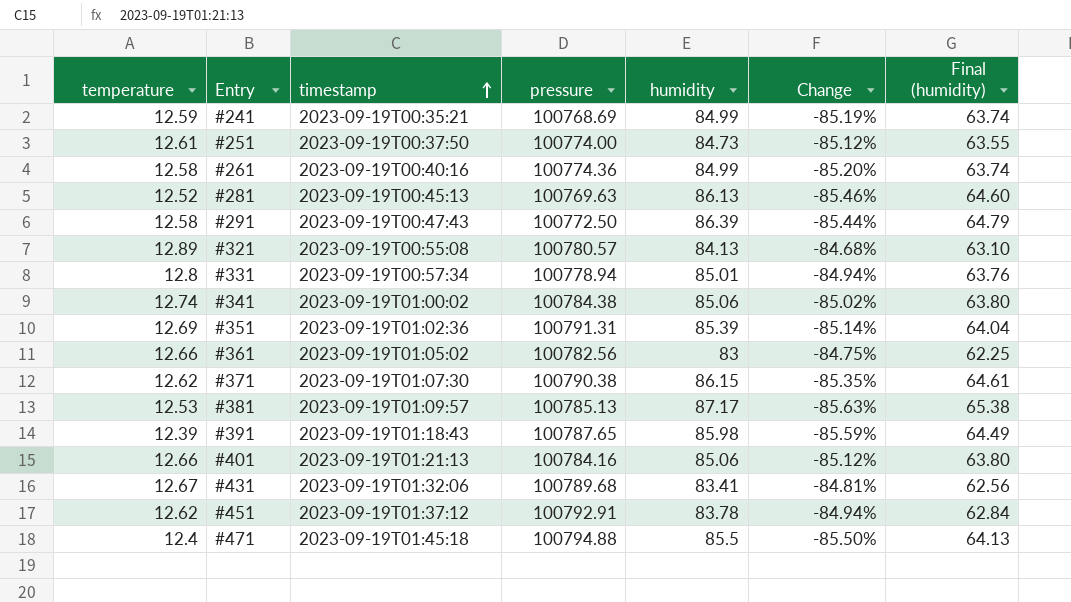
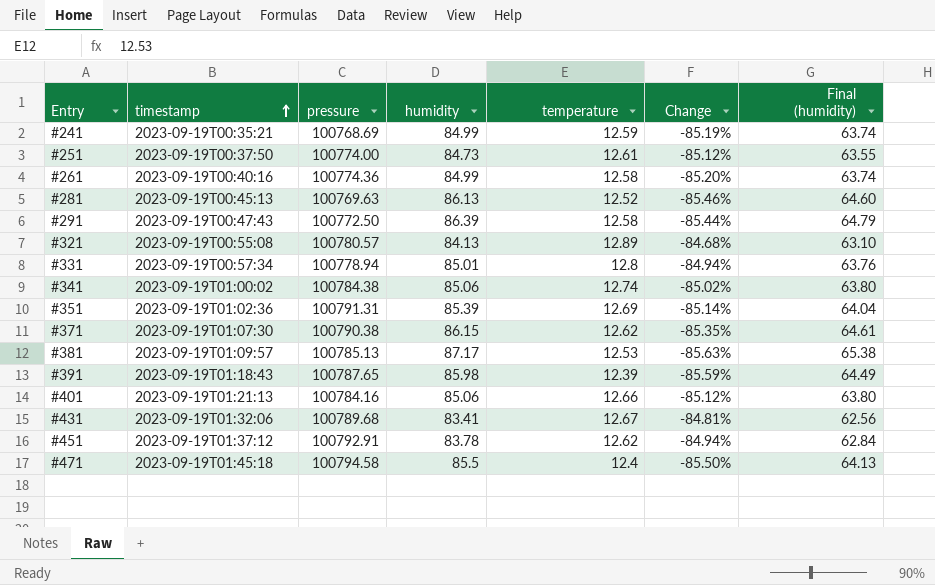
column temperature | position: 1 -> 5
row #361: 12.66 | 2023-09-19T01:05:02 | 100782.56 | 83 | -84.75% | 62.25 -> none
#471 | pressure: 100794.88 -> 100794.58

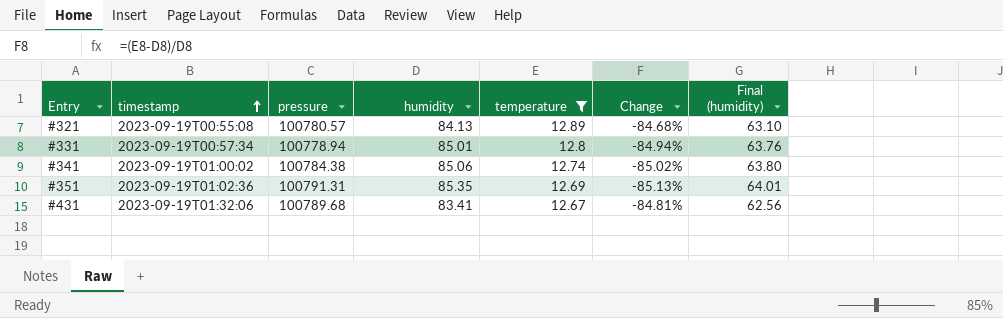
filter: none -> temperature >= 12.67
#351 | humidity: 85.39 -> 85.35
#351 | Change: -85.14% -> -85.13%
#351 | Final (humidity): 64.04 -> 64.01

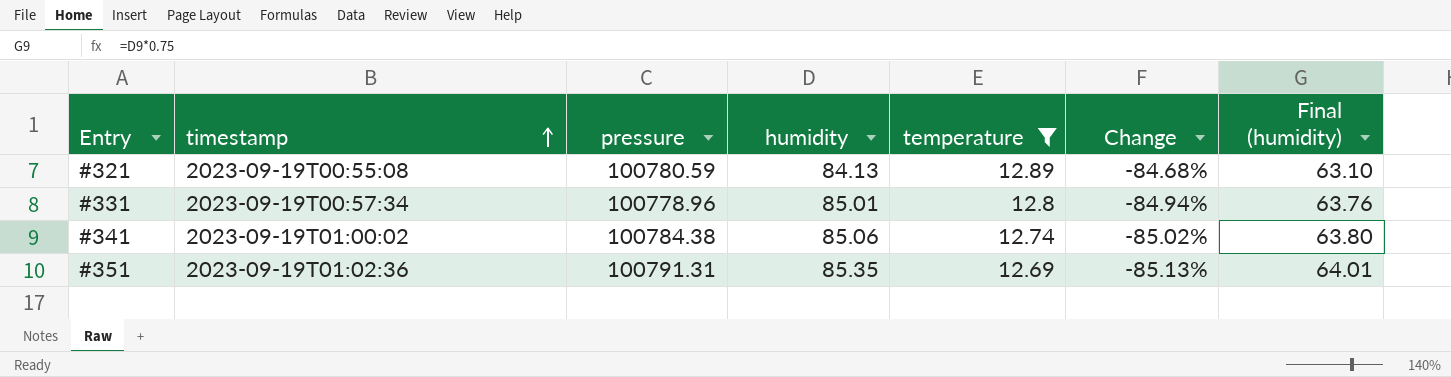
row #431: 2023-09-19T01:32:06 | 100789.68 | 83.41 | 12.67 | -84.81% | 62.56 -> none
#321 | pressure: 100780.57 -> 100780.59
#331 | pressure: 100778.94 -> 100778.96

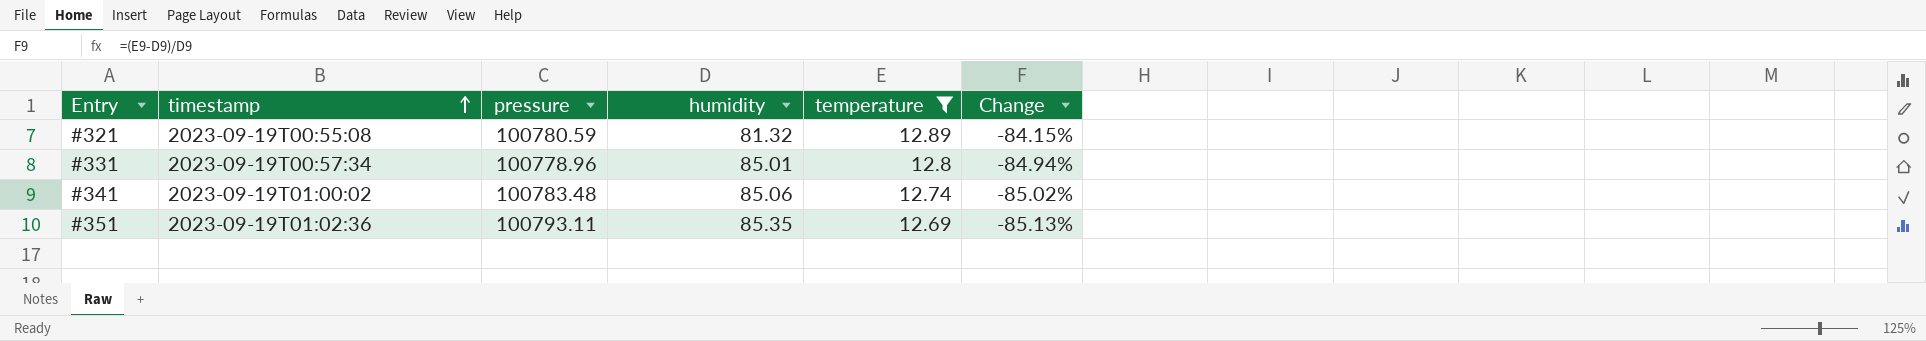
column Final (humidity) | formula: [humidity] * 0.75 -> none
#321 | humidity: 84.13 -> 81.32
#321 | Change: -84.68% -> -84.15%
#341 | pressure: 100784.38 -> 100783.48
#351 | pressure: 100791.31 -> 100793.11

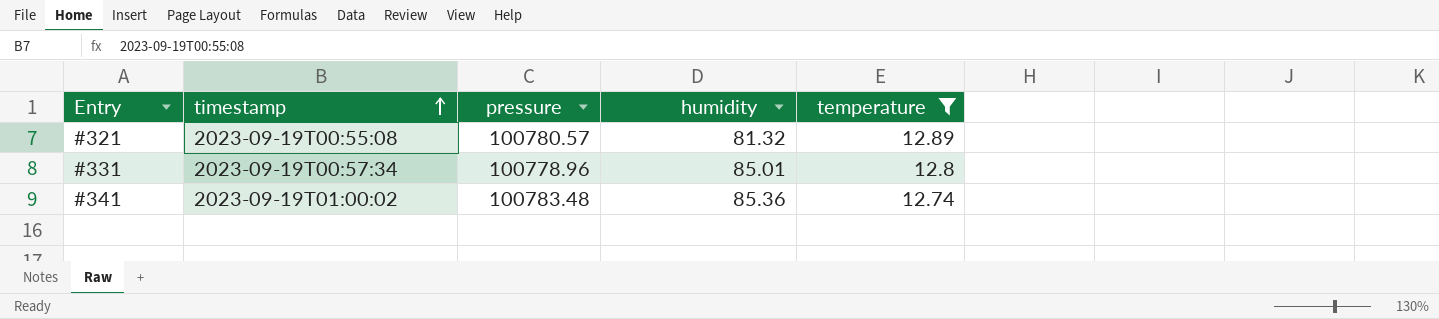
column Change | formula: ([temperature] - [humidity]) / [humidity] -> none
row #351: 2023-09-19T01:02:36 | 100793.11 | 85.35 | 12.69 | -85.13% -> none
#321 | pressure: 100780.59 -> 100780.57
#341 | humidity: 85.06 -> 85.36

